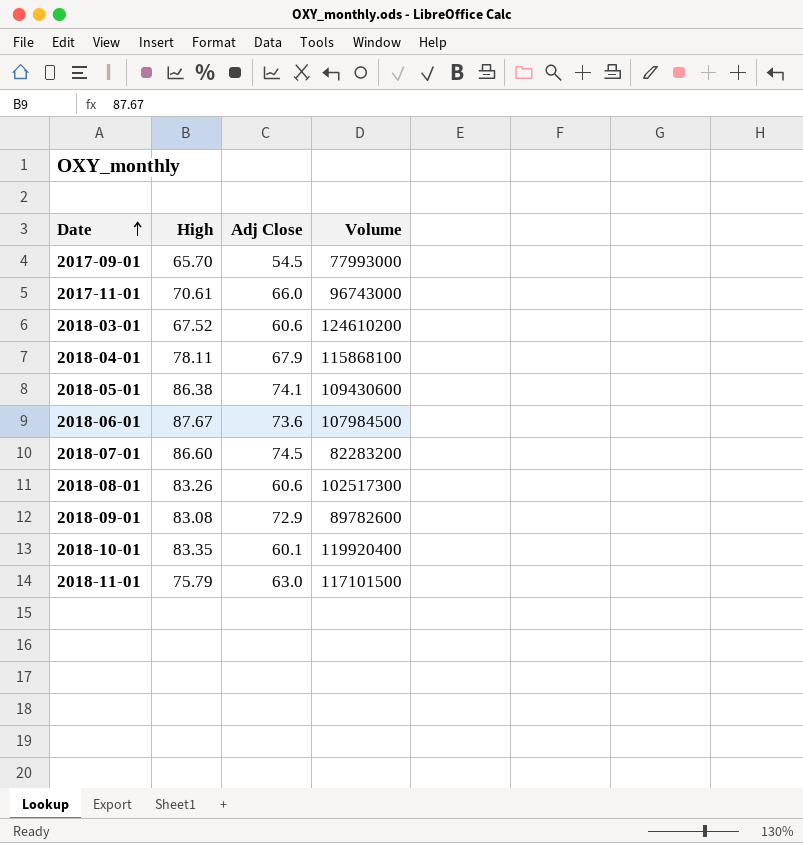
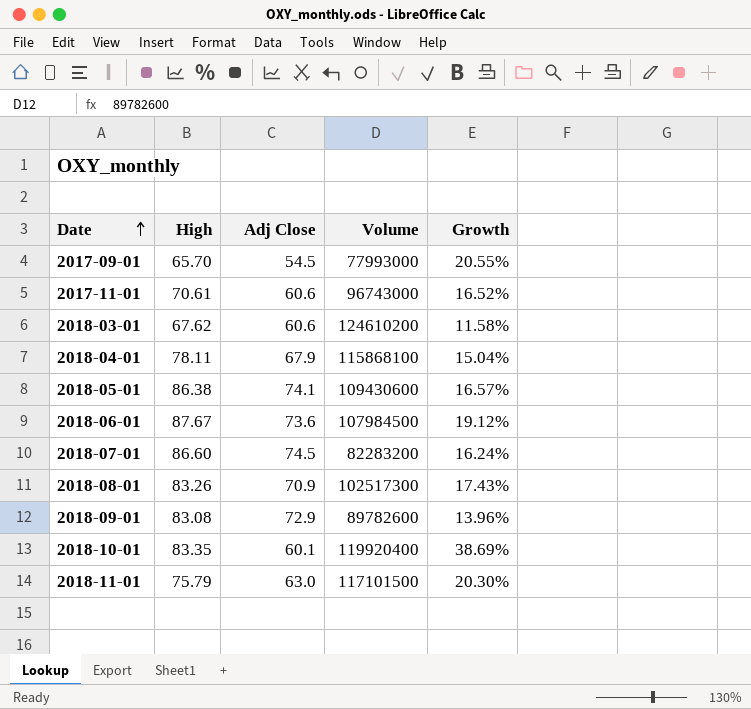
column Growth | formula: none -> ([High] - [Adj Close]) / [Adj Close]
2017-11-01 | Adj Close: 66.0 -> 60.6
2018-03-01 | High: 67.52 -> 67.62
2018-08-01 | Adj Close: 60.6 -> 70.9

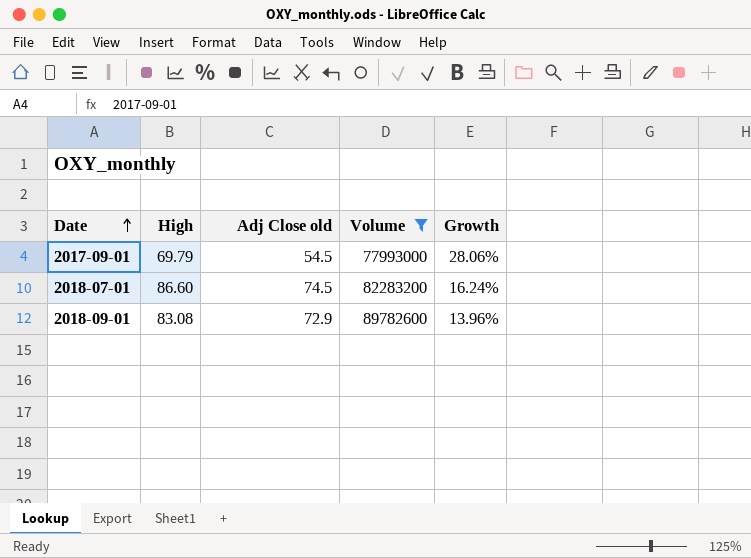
filter: none -> Volume <= 89782600
column name: Adj Close -> Adj Close old
2017-09-01 | High: 65.70 -> 69.79
2017-09-01 | Growth: 20.55% -> 28.06%

